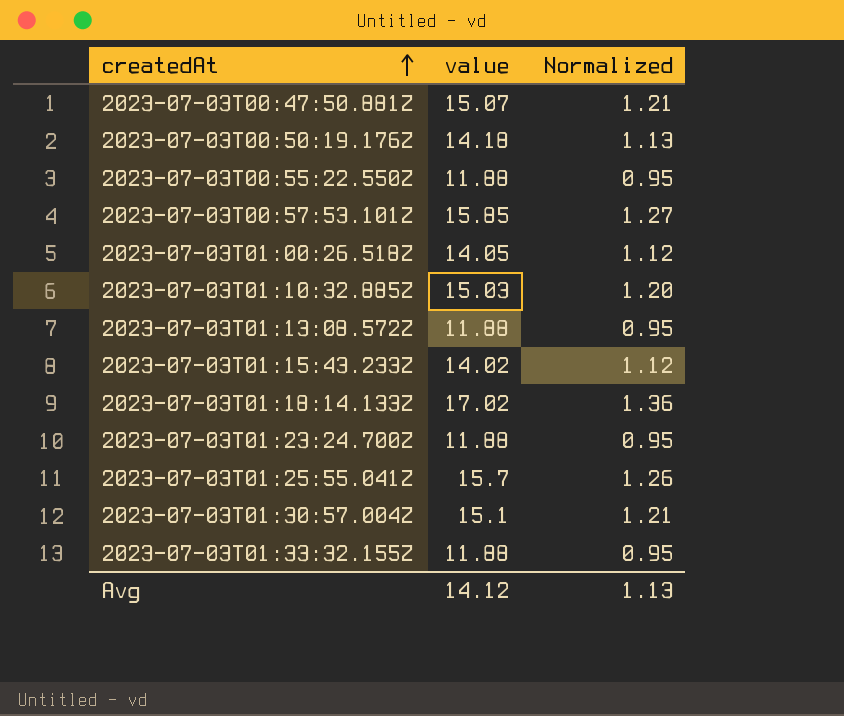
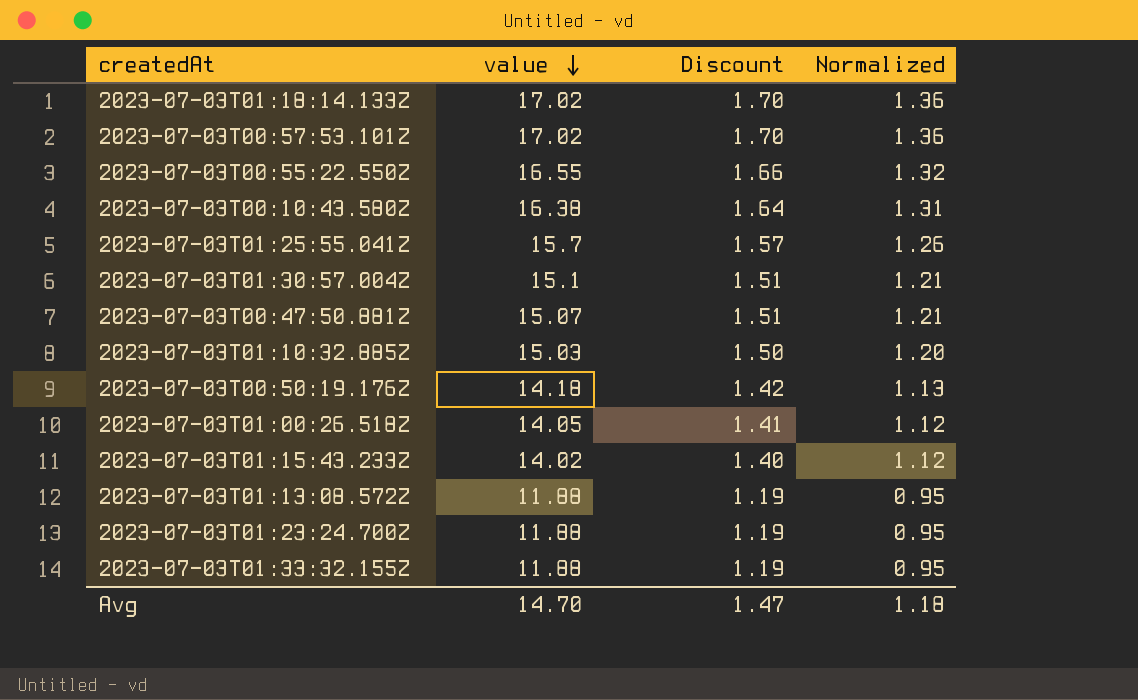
row order: createdAt ascending -> value descending
column Discount | formula: none -> [value] * 0.1
2023-07-03T00:57:53.101Z | value: 15.85 -> 17.02
2023-07-03T00:57:53.101Z | Normalized: 1.27 -> 1.36
2023-07-03T00:55:22.550Z | value: 11.88 -> 16.55
2023-07-03T00:55:22.550Z | Normalized: 0.95 -> 1.32
row 2023-07-03T00:10:43.580Z: none -> 16.38 | 1.64 | 1.31
Avg | value: 14.12 -> 14.70
Avg | Normalized: 1.13 -> 1.18

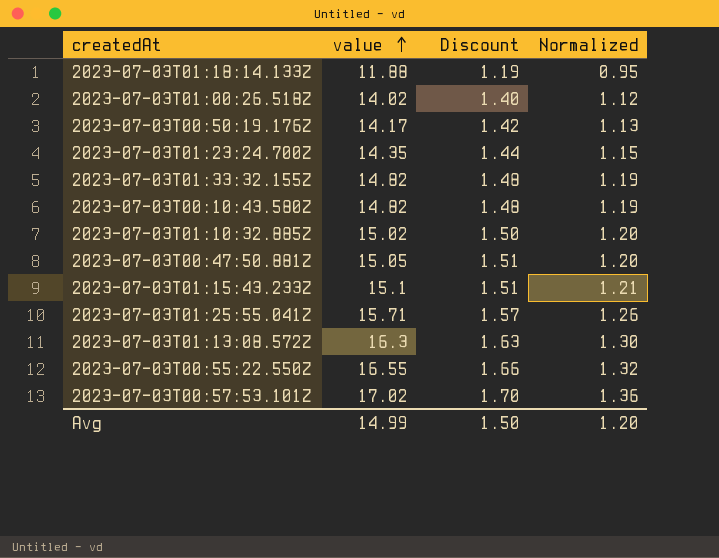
row order: value descending -> value ascending
row 2023-07-03T01:30:57.004Z: 15.1 | 1.51 | 1.21 -> none
2023-07-03T01:18:14.133Z | value: 17.02 -> 11.88
2023-07-03T01:18:14.133Z | Discount: 1.70 -> 1.19
2023-07-03T01:18:14.133Z | Normalized: 1.36 -> 0.95
2023-07-03T01:00:26.518Z | value: 14.05 -> 14.02
2023-07-03T01:00:26.518Z | Discount: 1.41 -> 1.40
2023-07-03T00:50:19.176Z | value: 14.18 -> 14.17
2023-07-03T01:23:24.700Z | value: 11.88 -> 14.35
2023-07-03T01:23:24.700Z | Discount: 1.19 -> 1.44
2023-07-03T01:23:24.700Z | Normalized: 0.95 -> 1.15
2023-07-03T01:33:32.155Z | value: 11.88 -> 14.82
2023-07-03T01:33:32.155Z | Discount: 1.19 -> 1.48
2023-07-03T01:33:32.155Z | Normalized: 0.95 -> 1.19
2023-07-03T00:10:43.580Z | value: 16.38 -> 14.82
2023-07-03T00:10:43.580Z | Discount: 1.64 -> 1.48
2023-07-03T00:10:43.580Z | Normalized: 1.31 -> 1.19
2023-07-03T01:10:32.885Z | value: 15.03 -> 15.02
2023-07-03T00:47:50.881Z | value: 15.07 -> 15.05
2023-07-03T00:47:50.881Z | Normalized: 1.21 -> 1.20
2023-07-03T01:15:43.233Z | value: 14.02 -> 15.1
2023-07-03T01:15:43.233Z | Discount: 1.40 -> 1.51
2023-07-03T01:15:43.233Z | Normalized: 1.12 -> 1.21
2023-07-03T01:25:55.041Z | value: 15.7 -> 15.71
2023-07-03T01:13:08.572Z | value: 11.88 -> 16.3
2023-07-03T01:13:08.572Z | Discount: 1.19 -> 1.63
2023-07-03T01:13:08.572Z | Normalized: 0.95 -> 1.30
Avg | value: 14.70 -> 14.99
Avg | Discount: 1.47 -> 1.50
Avg | Normalized: 1.18 -> 1.20

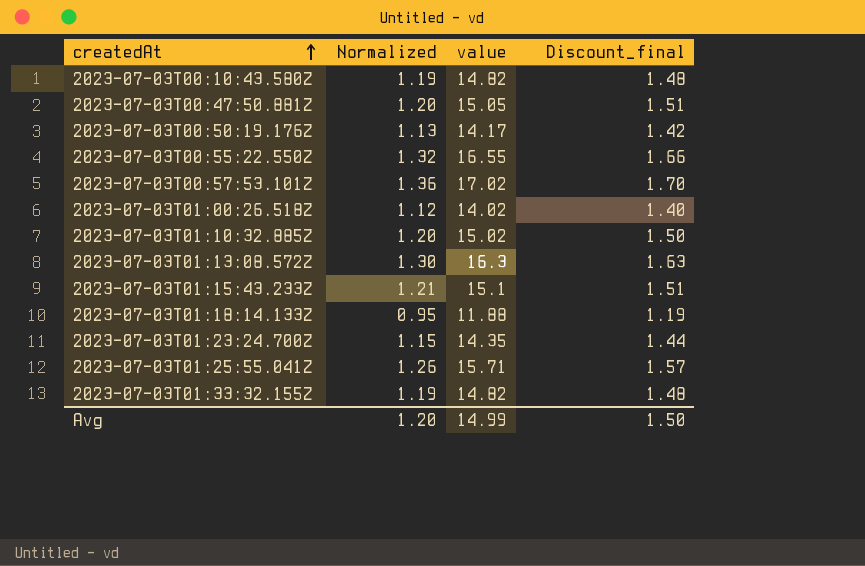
row order: value ascending -> createdAt ascending
column Normalized | position: 4 -> 2
column name: Discount -> Discount_final

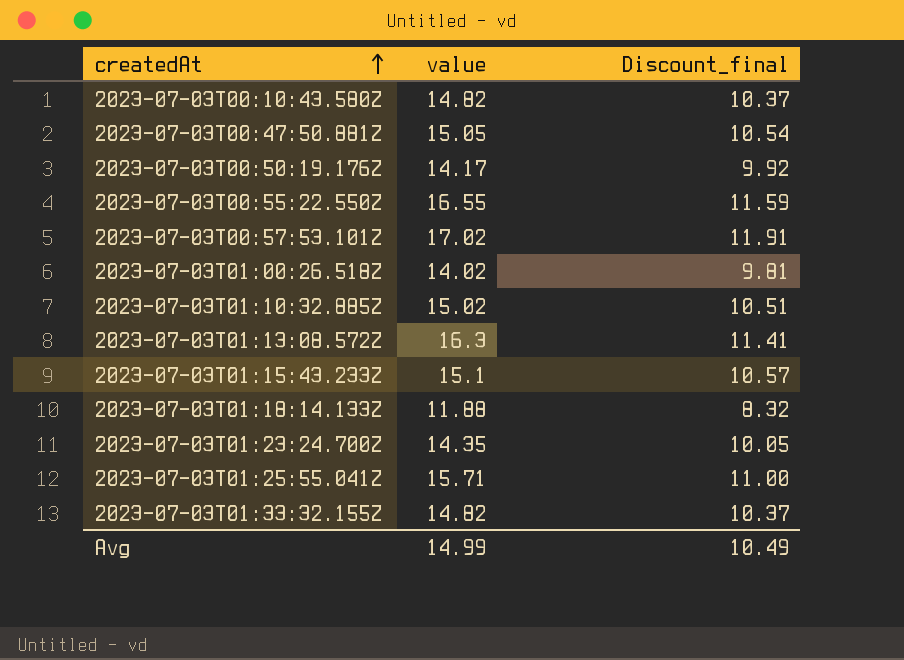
column Normalized | formula: [value] * 0.08 -> none
column Discount_final | formula: [value] * 0.1 -> [value] * 0.7
Avg | Discount_final: 1.50 -> 10.49

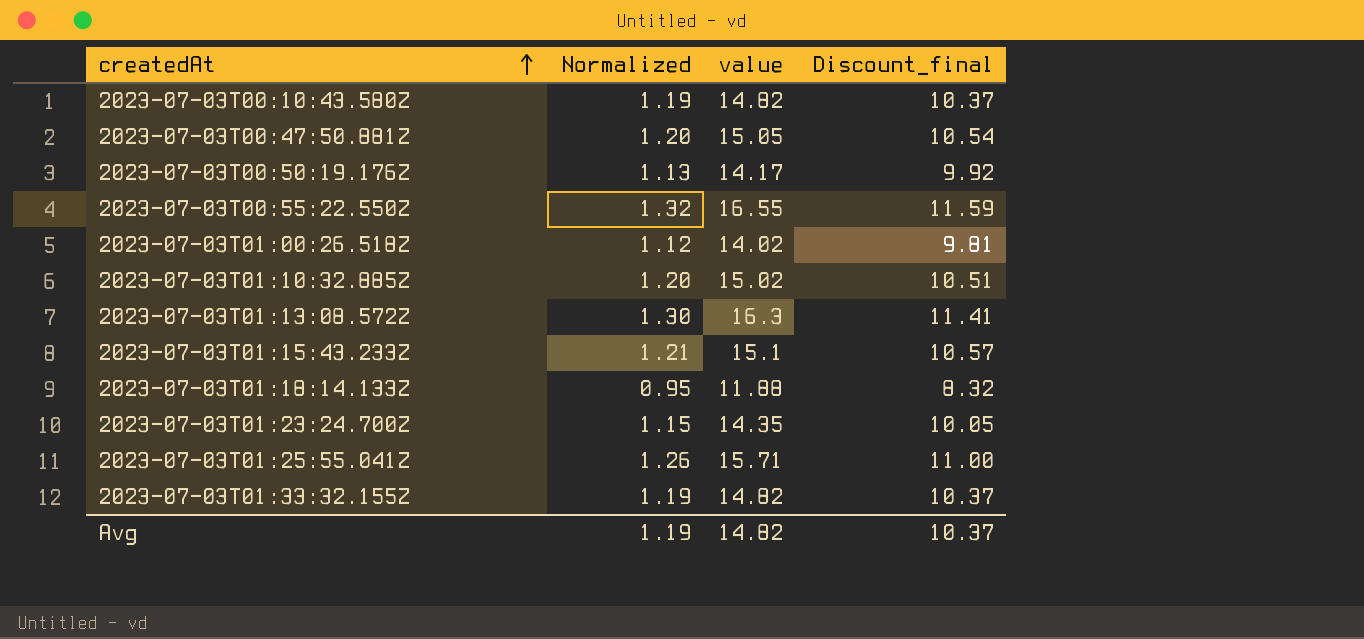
column Normalized | formula: none -> [value] * 0.08
row 2023-07-03T00:57:53.101Z: 17.02 | 11.91 -> none
Avg | value: 14.99 -> 14.82
Avg | Discount_final: 10.49 -> 10.37

